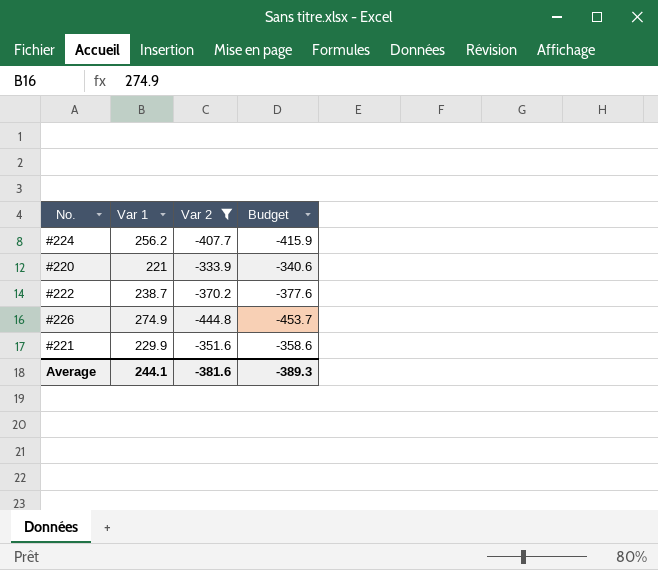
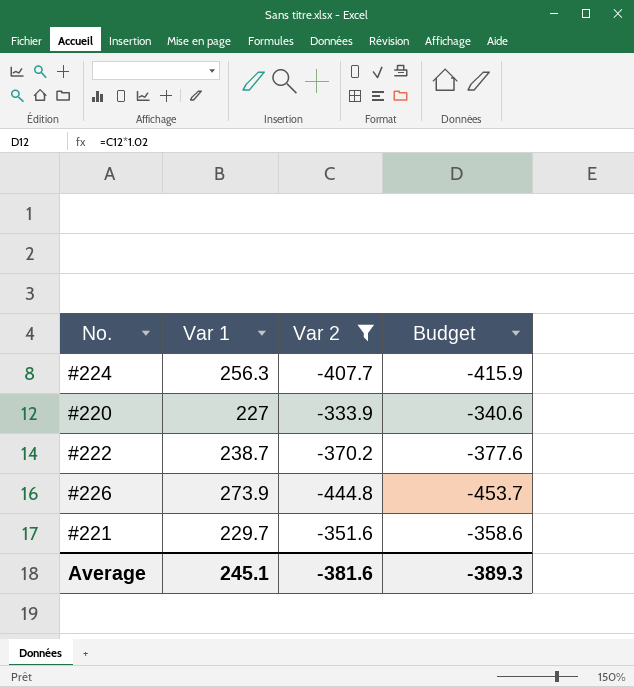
#224 | Var 1: 256.2 -> 256.3
#220 | Var 1: 221 -> 227
#226 | Var 1: 274.9 -> 273.9
#221 | Var 1: 229.9 -> 229.7
Average | Var 1: 244.1 -> 245.1

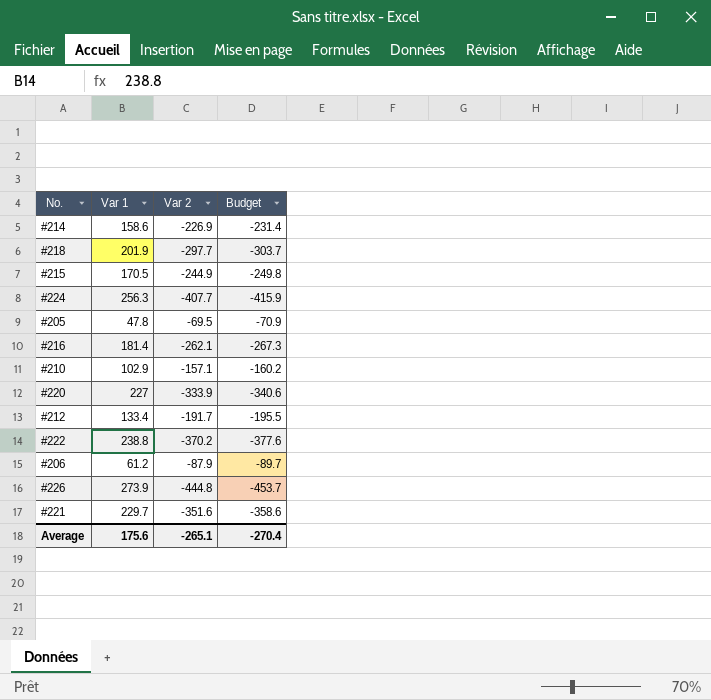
filter: Var 2 <= -333.9 -> none
#222 | Var 1: 238.7 -> 238.8
Average | Var 1: 245.1 -> 175.6
Average | Var 2: -381.6 -> -265.1
Average | Budget: -389.3 -> -270.4

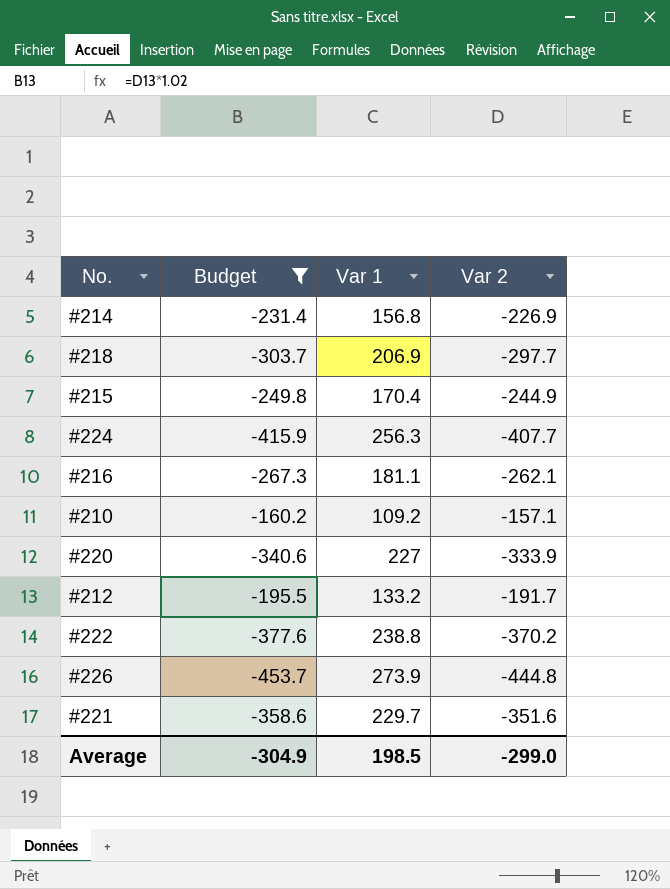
filter: none -> Budget <= -160.2
column Budget | position: 4 -> 2
#214 | Var 1: 158.6 -> 156.8
#218 | Var 1: 201.9 -> 206.9
#215 | Var 1: 170.5 -> 170.4
#216 | Var 1: 181.4 -> 181.1
#210 | Var 1: 102.9 -> 109.2
#212 | Var 1: 133.4 -> 133.2
Average | Budget: -270.4 -> -304.9
Average | Var 1: 175.6 -> 198.5
Average | Var 2: -265.1 -> -299.0

